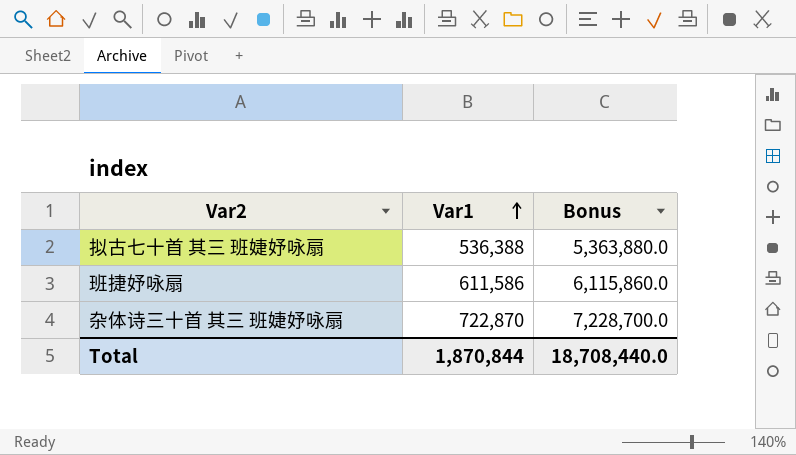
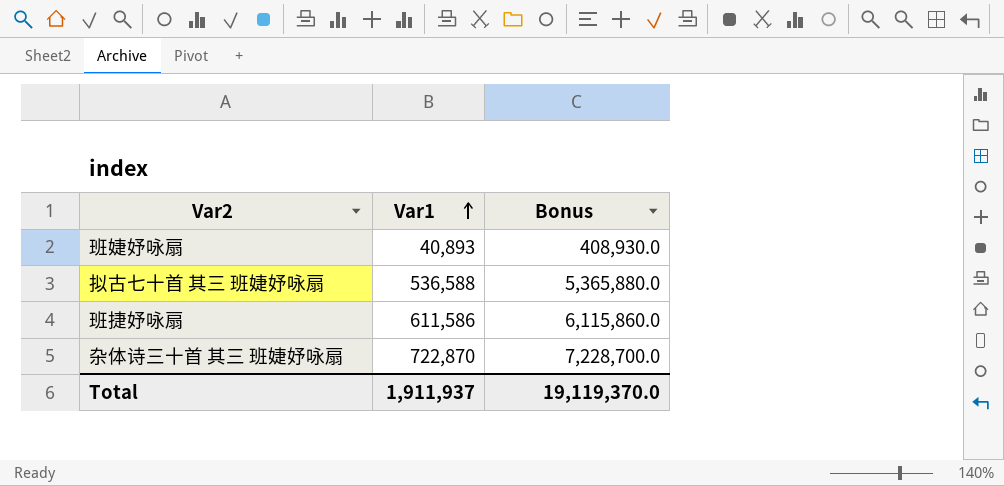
row 班婕妤咏扇: none -> 40,893 | 408,930.0
拟古七十首 其三 班婕妤咏扇 | Var1: 536,388 -> 536,588
拟古七十首 其三 班婕妤咏扇 | Bonus: 5,363,880.0 -> 5,365,880.0
Total | Var1: 1,870,844 -> 1,911,937
Total | Bonus: 18,708,440.0 -> 19,119,370.0

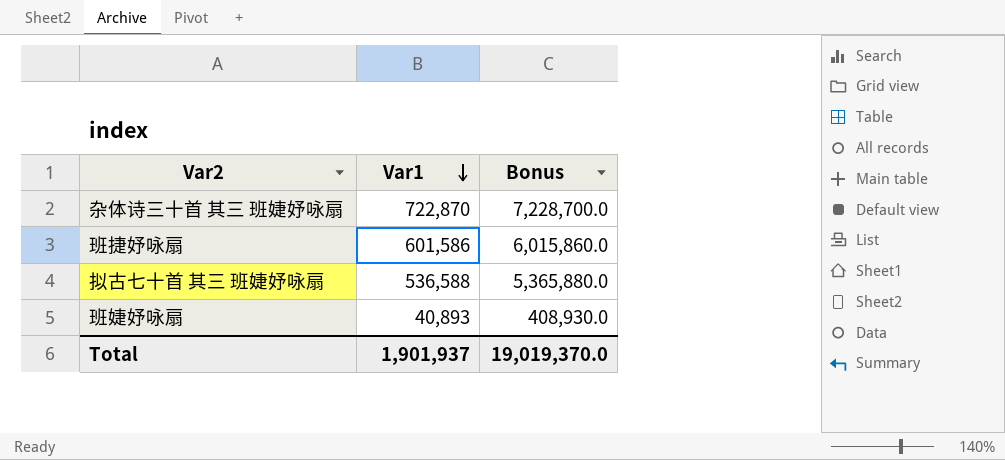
row order: Var1 ascending -> Var1 descending
班捷妤咏扇 | Var1: 611,586 -> 601,586
班捷妤咏扇 | Bonus: 6,115,860.0 -> 6,015,860.0
Total | Var1: 1,911,937 -> 1,901,937
Total | Bonus: 19,119,370.0 -> 19,019,370.0

